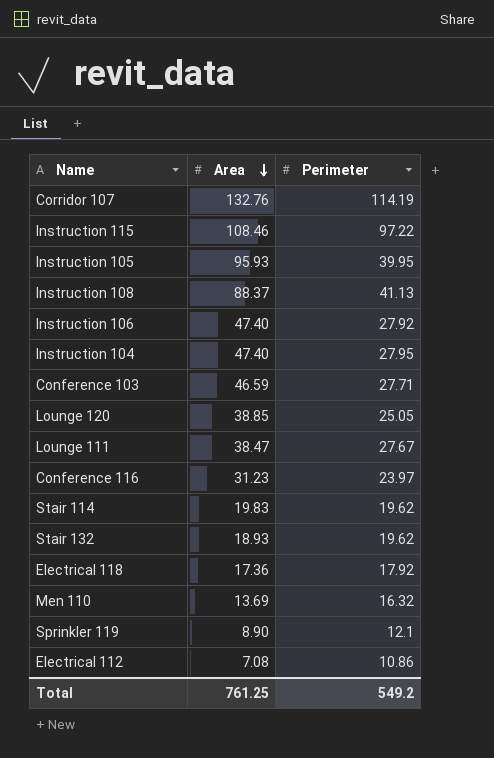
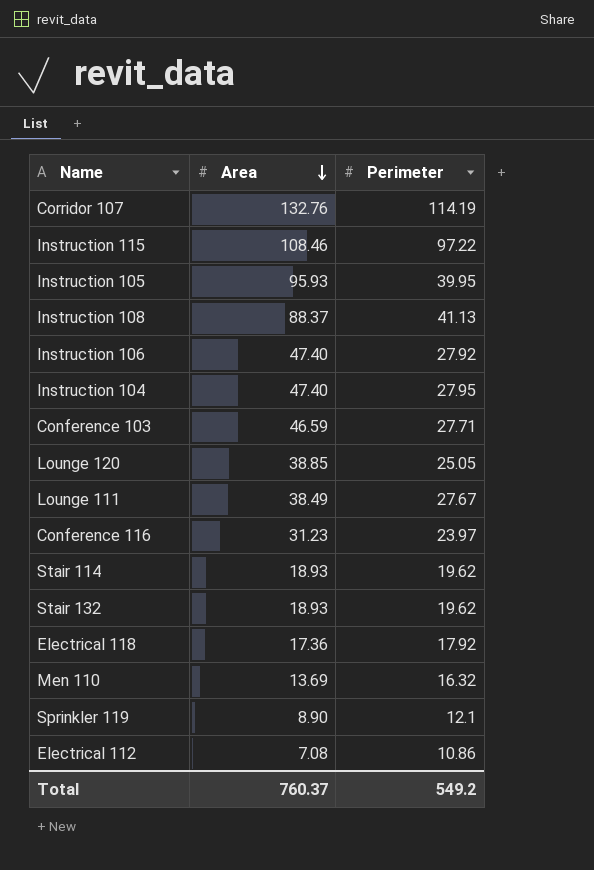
Lounge 111 | Area: 38.47 -> 38.49
Stair 114 | Area: 19.83 -> 18.93
Total | Area: 761.25 -> 760.37

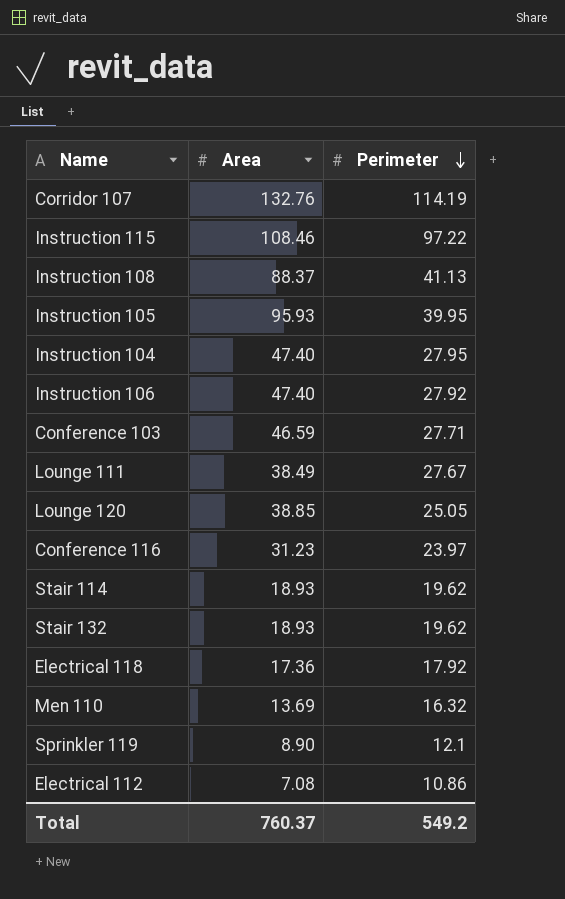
row order: Area descending -> Perimeter descending

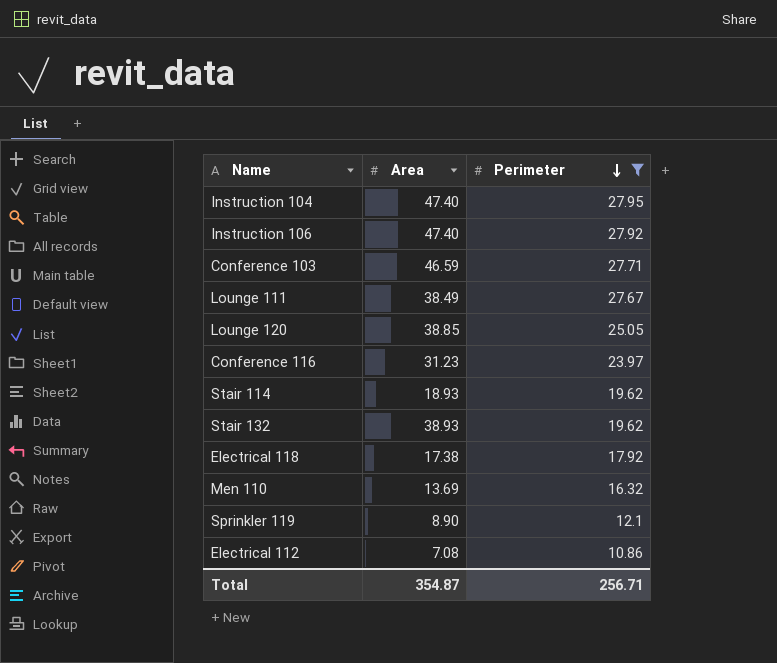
filter: none -> Perimeter <= 27.95
Stair 132 | Area: 18.93 -> 38.93
Electrical 118 | Area: 17.36 -> 17.38
Total | Area: 760.37 -> 354.87
Total | Perimeter: 549.2 -> 256.71

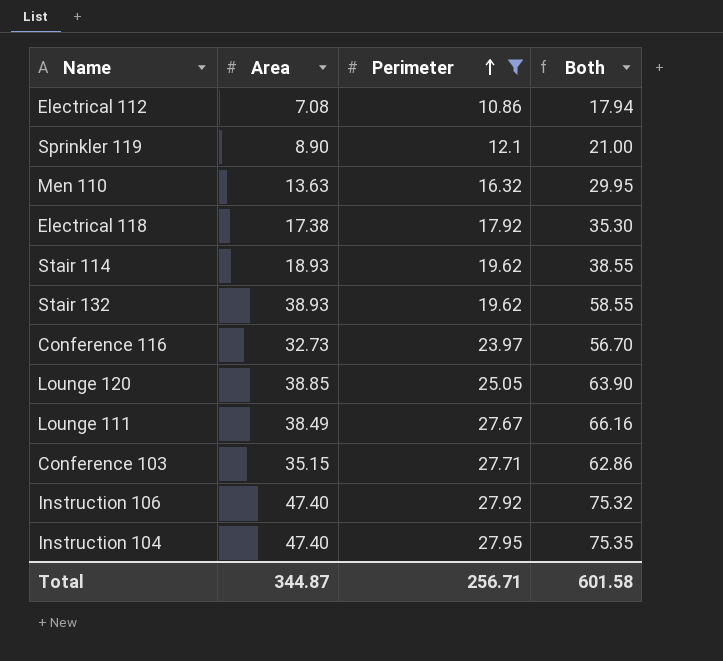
row order: Perimeter descending -> Perimeter ascending
column Both | formula: none -> [Area] + [Perimeter]
Men 110 | Area: 13.69 -> 13.63
Conference 116 | Area: 31.23 -> 32.73
Conference 103 | Area: 46.59 -> 35.15
Total | Area: 354.87 -> 344.87

